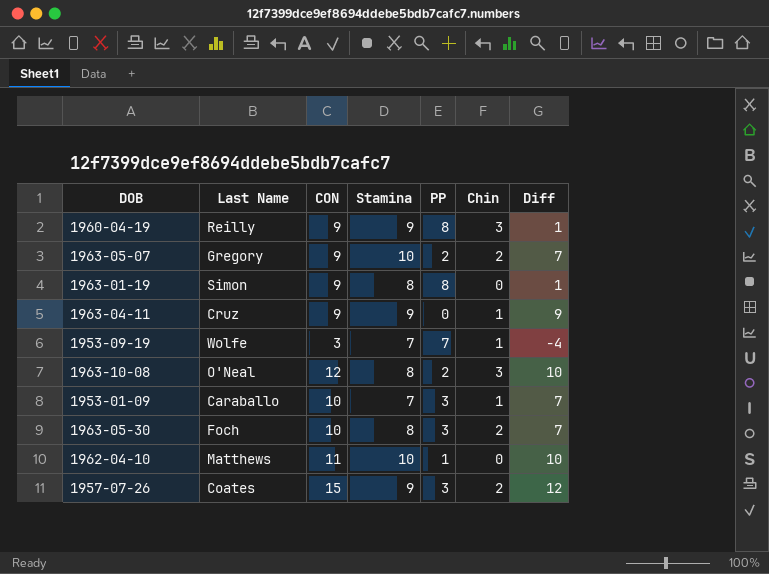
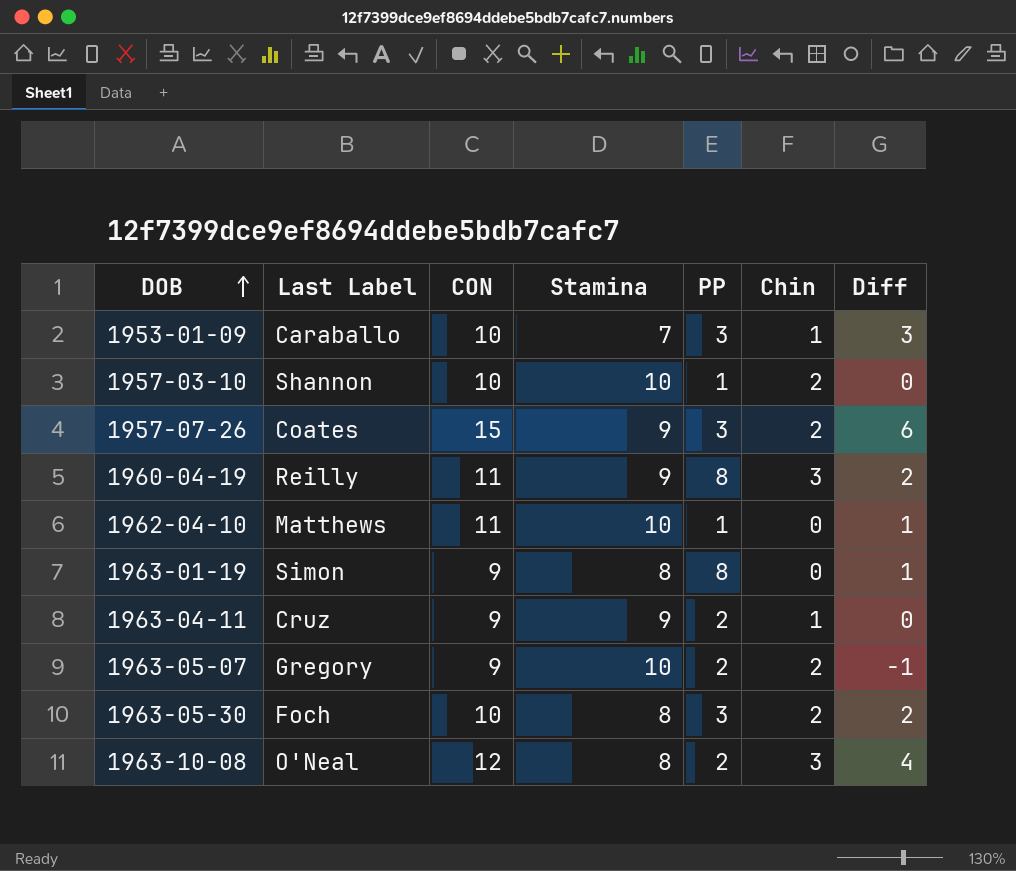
row order: none -> DOB ascending
column name: Last Name -> Last Label
column Diff | formula: [CON] - [PP] -> [CON] - [Stamina]
row 1953-09-19: Wolfe | 3 | 7 | 7 | 1 | -4 -> none
row 1957-03-10: none -> Shannon | 10 | 10 | 1 | 2 | 0
1960-04-19 | CON: 9 -> 11
1963-04-11 | PP: 0 -> 2

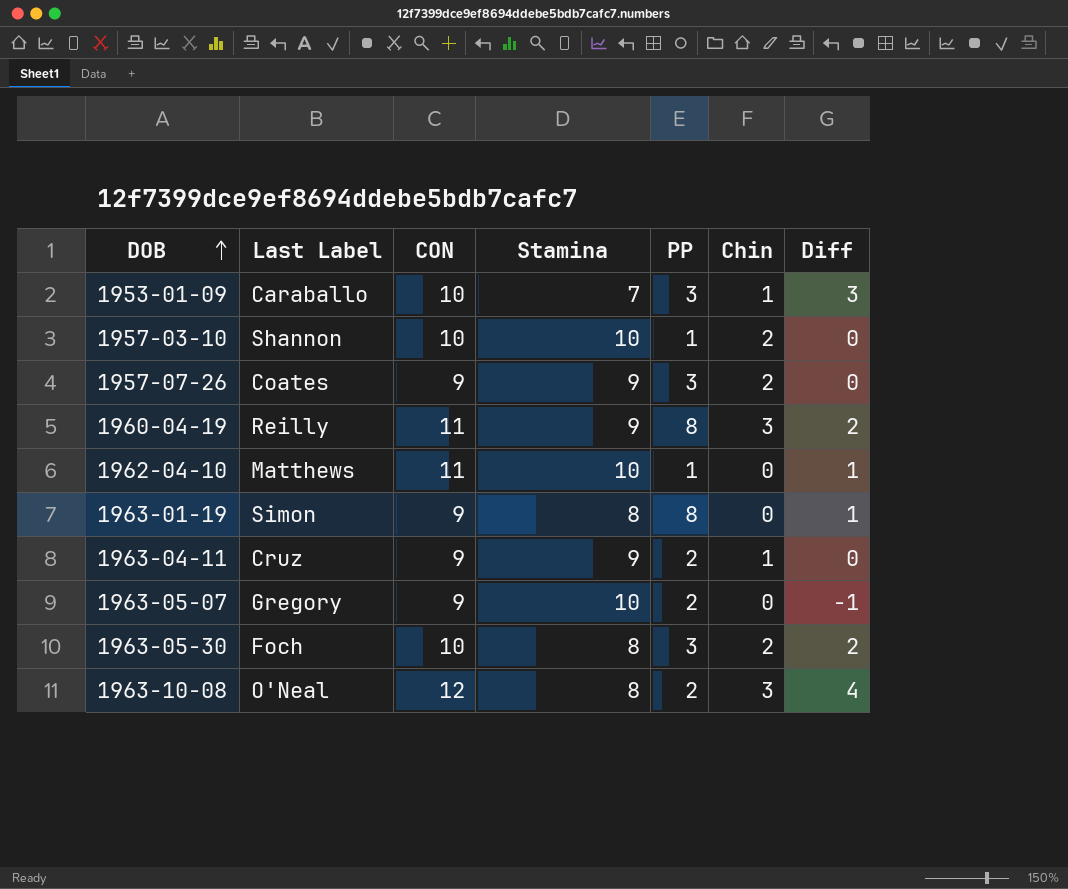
1957-07-26 | CON: 15 -> 9
1957-07-26 | Diff: 6 -> 0
1963-05-07 | Chin: 2 -> 0

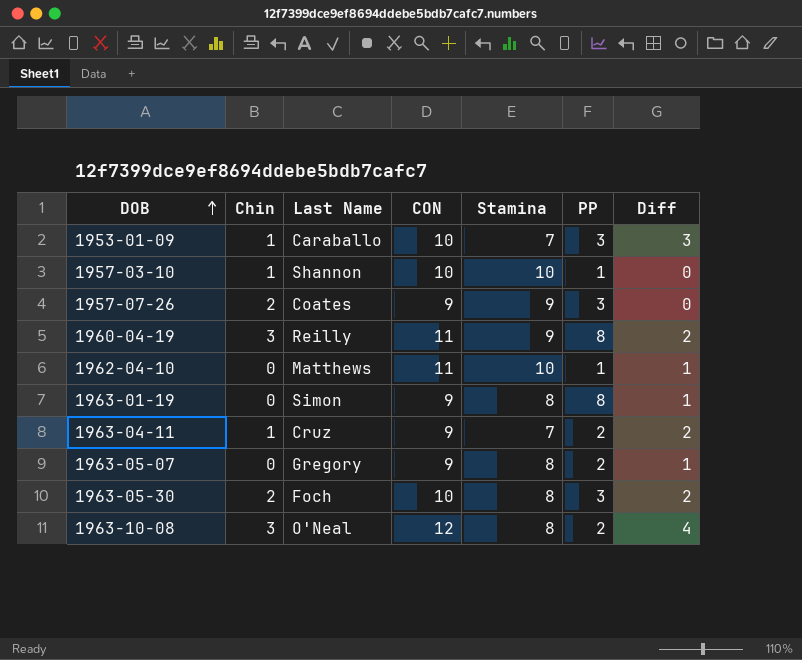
column Chin | position: 6 -> 2
column name: Last Label -> Last Name
1957-03-10 | Chin: 2 -> 1
1963-04-11 | Stamina: 9 -> 7
1963-04-11 | Diff: 0 -> 2
1963-05-07 | Stamina: 10 -> 8
1963-05-07 | Diff: -1 -> 1

